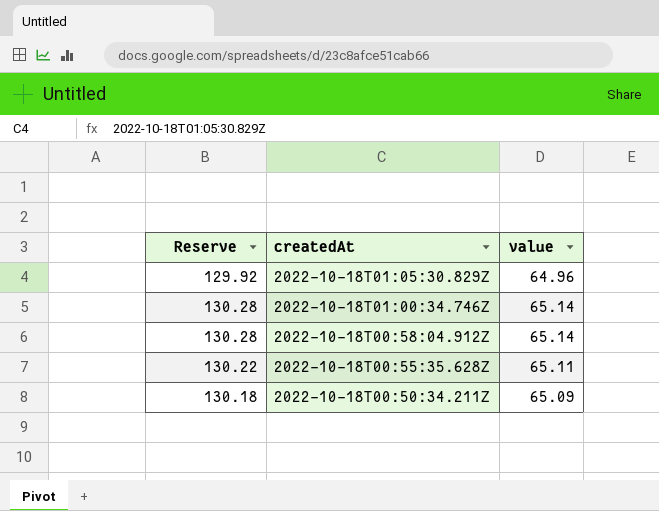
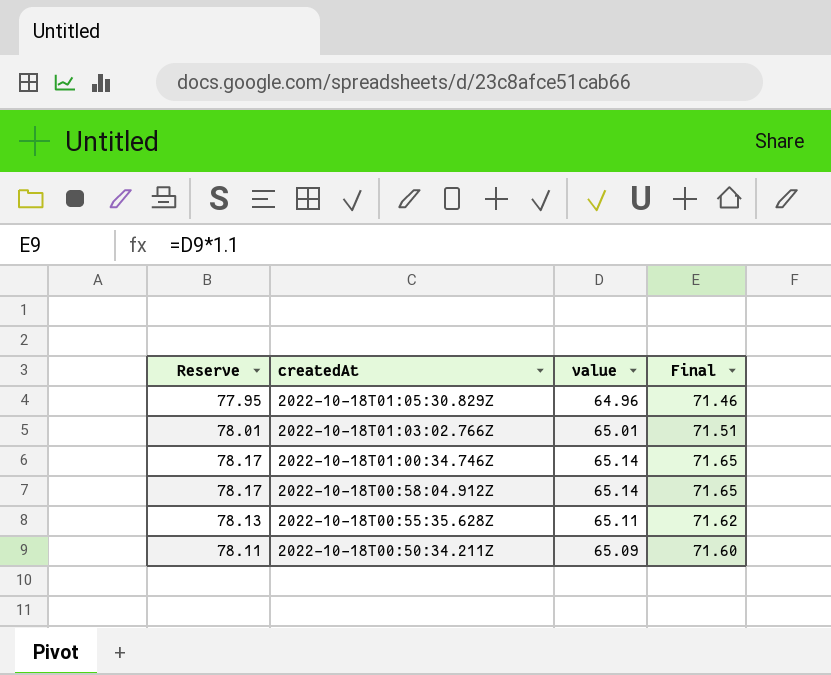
column Reserve | formula: [value] * 2 -> [value] * 1.2
column Final | formula: none -> [value] * 1.1
row 2022-10-18T01:03:02.766Z: none -> 78.01 | 65.01 | 71.51

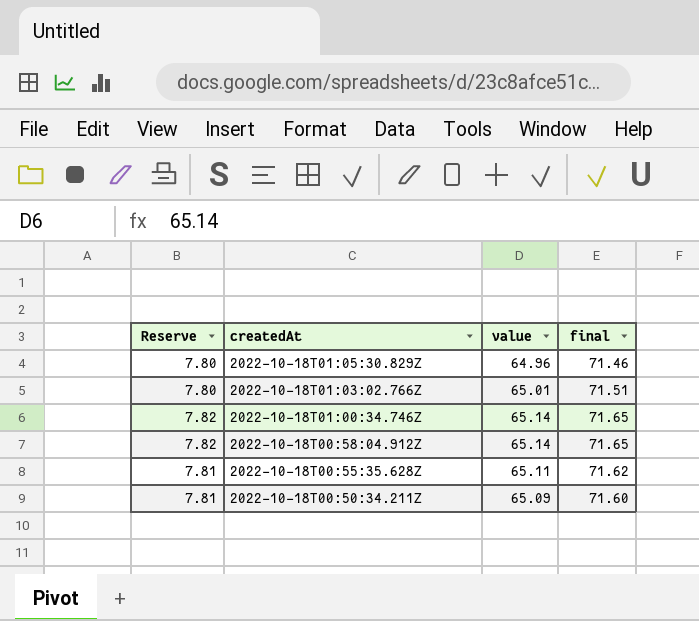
column Reserve | formula: [value] * 1.2 -> [value] * 0.12
column name: Final -> final

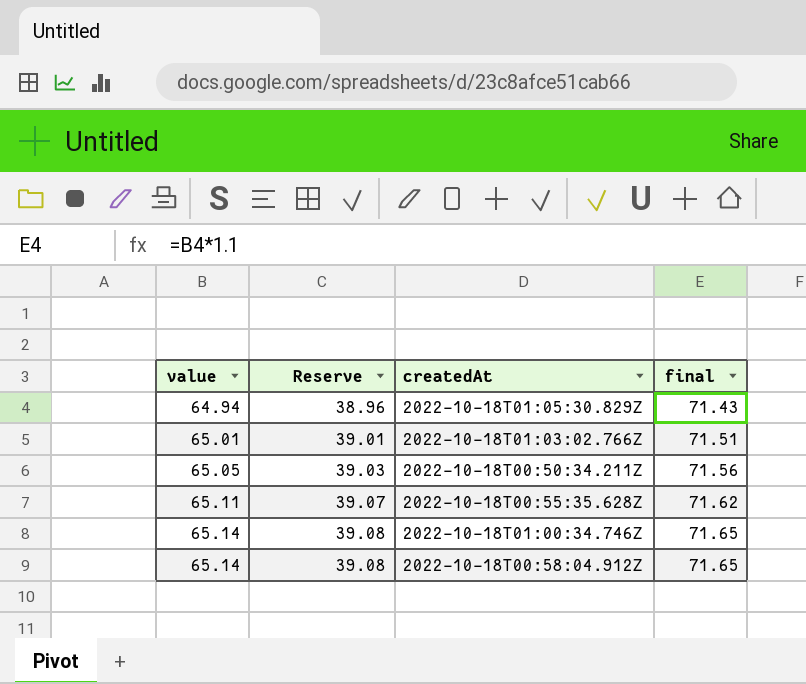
row order: createdAt descending -> value ascending
column value | position: 3 -> 1
column Reserve | formula: [value] * 0.12 -> [value] * 0.6
2022-10-18T01:05:30.829Z | value: 64.96 -> 64.94
2022-10-18T01:05:30.829Z | final: 71.46 -> 71.43
2022-10-18T00:50:34.211Z | value: 65.09 -> 65.05
2022-10-18T00:50:34.211Z | final: 71.60 -> 71.56

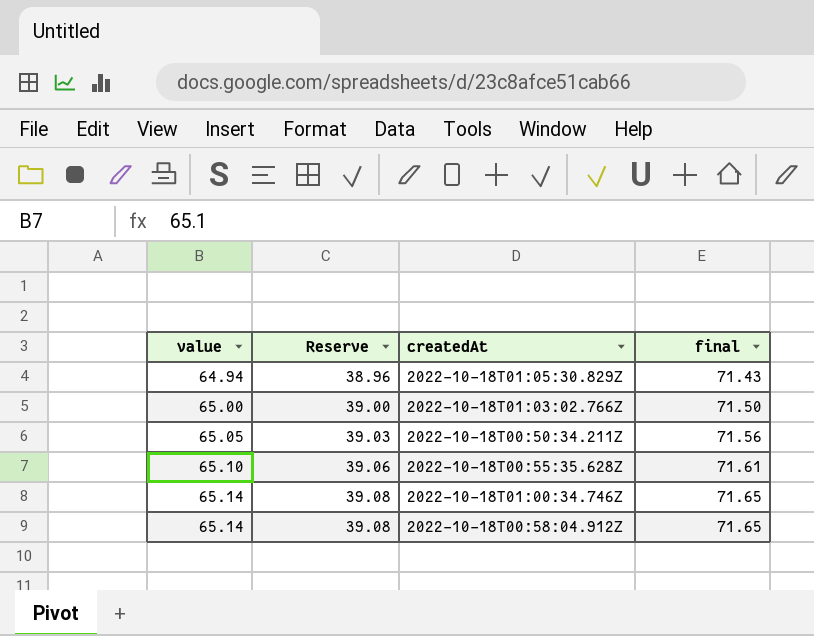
2022-10-18T01:03:02.766Z | value: 65.01 -> 65.00
2022-10-18T01:03:02.766Z | Reserve: 39.01 -> 39.00
2022-10-18T01:03:02.766Z | final: 71.51 -> 71.50
2022-10-18T00:55:35.628Z | value: 65.11 -> 65.10
2022-10-18T00:55:35.628Z | Reserve: 39.07 -> 39.06
2022-10-18T00:55:35.628Z | final: 71.62 -> 71.61

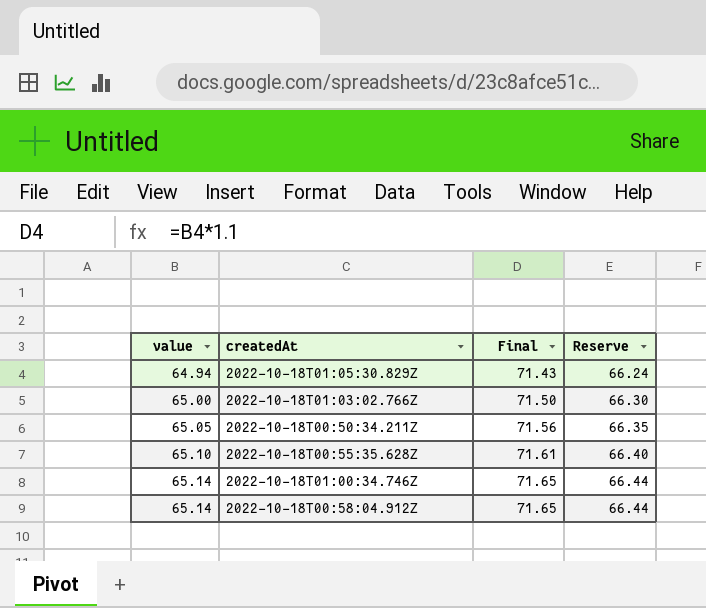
column name: final -> Final
column Reserve | formula: [value] * 0.6 -> [value] * 1.02
column Reserve | position: 2 -> 4

